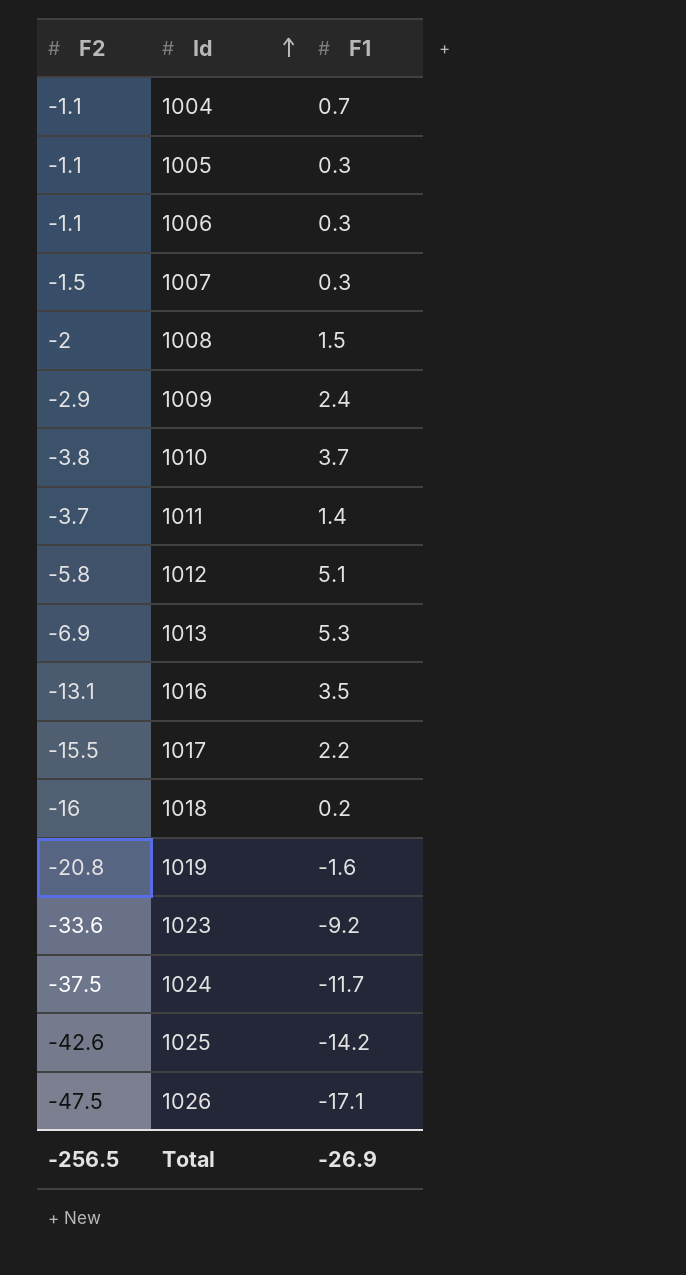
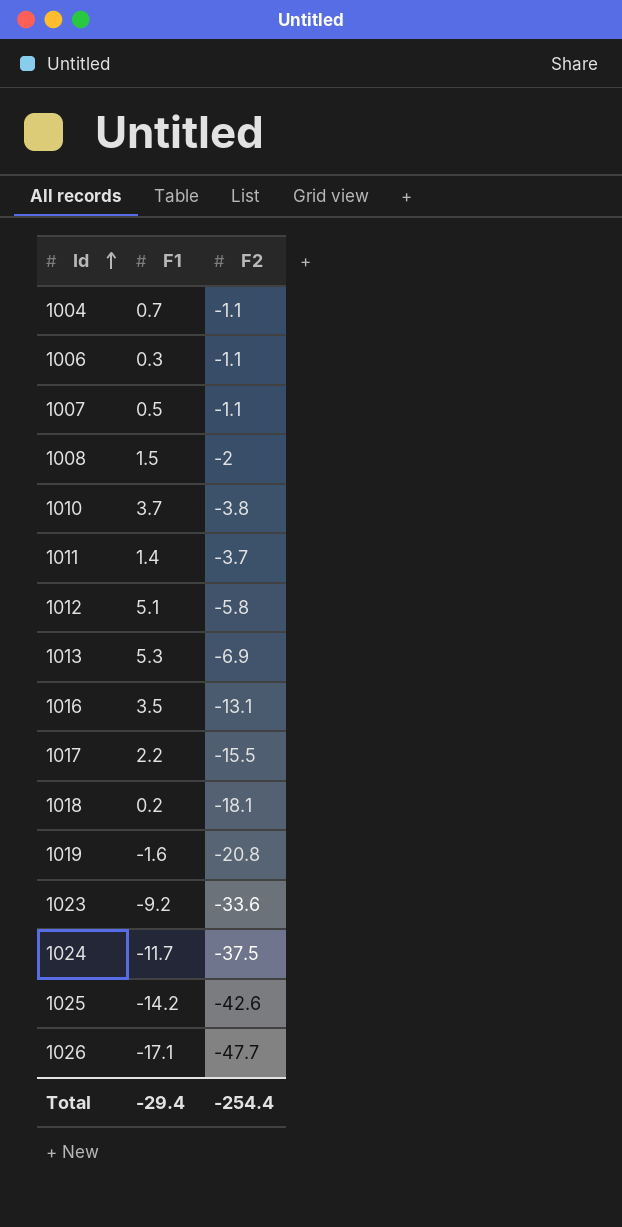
column F2 | position: 1 -> 3
row 1005: -1.1 | 0.3 -> none
row 1009: -2.9 | 2.4 -> none
1007 | F1: 0.3 -> 0.5
1007 | F2: -1.5 -> -1.1
1018 | F2: -16 -> -18.1
1026 | F2: -47.5 -> -47.7
Total | F1: -26.9 -> -29.4
Total | F2: -256.5 -> -254.4

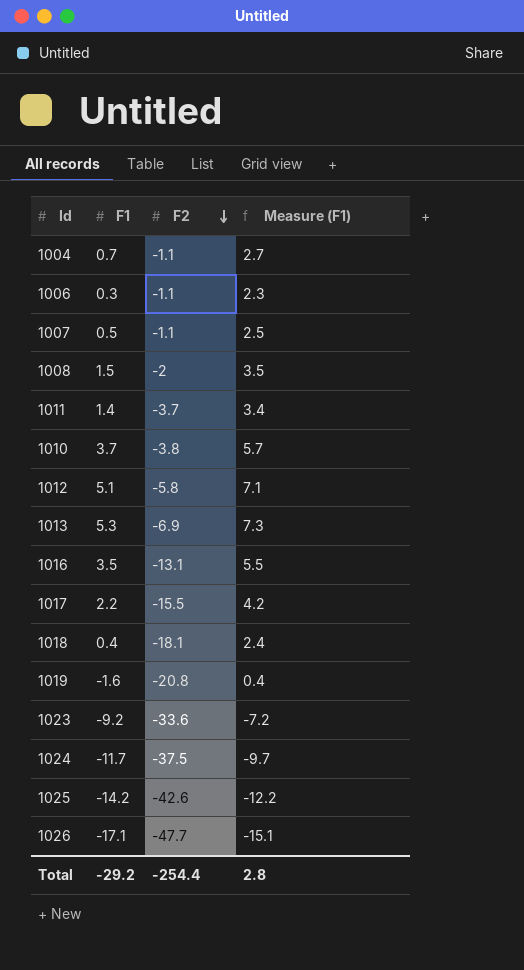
row order: Id ascending -> F2 descending
column Measure (F1) | formula: none -> [F1] + 2
1018 | F1: 0.2 -> 0.4
Total | F1: -29.4 -> -29.2

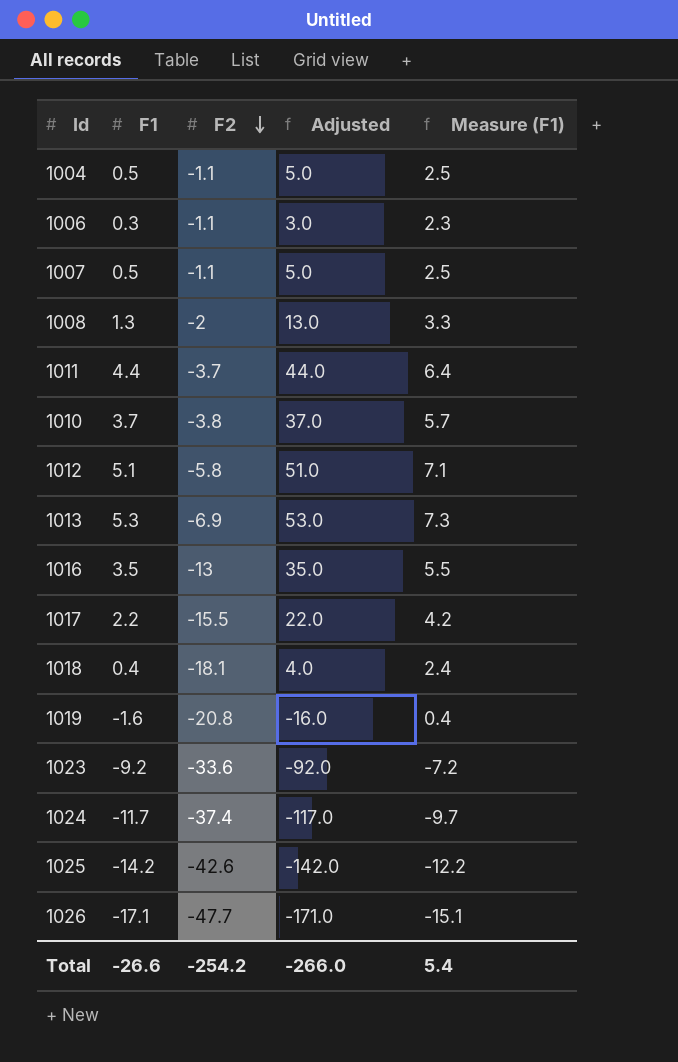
column Adjusted | formula: none -> [F1] * 10
1004 | F1: 0.7 -> 0.5
1004 | Measure (F1): 2.7 -> 2.5
1008 | F1: 1.5 -> 1.3
1008 | Measure (F1): 3.5 -> 3.3
1011 | F1: 1.4 -> 4.4
1011 | Measure (F1): 3.4 -> 6.4
1016 | F2: -13.1 -> -13
1024 | F2: -37.5 -> -37.4
Total | F1: -29.2 -> -26.6
Total | F2: -254.4 -> -254.2
Total | Measure (F1): 2.8 -> 5.4

